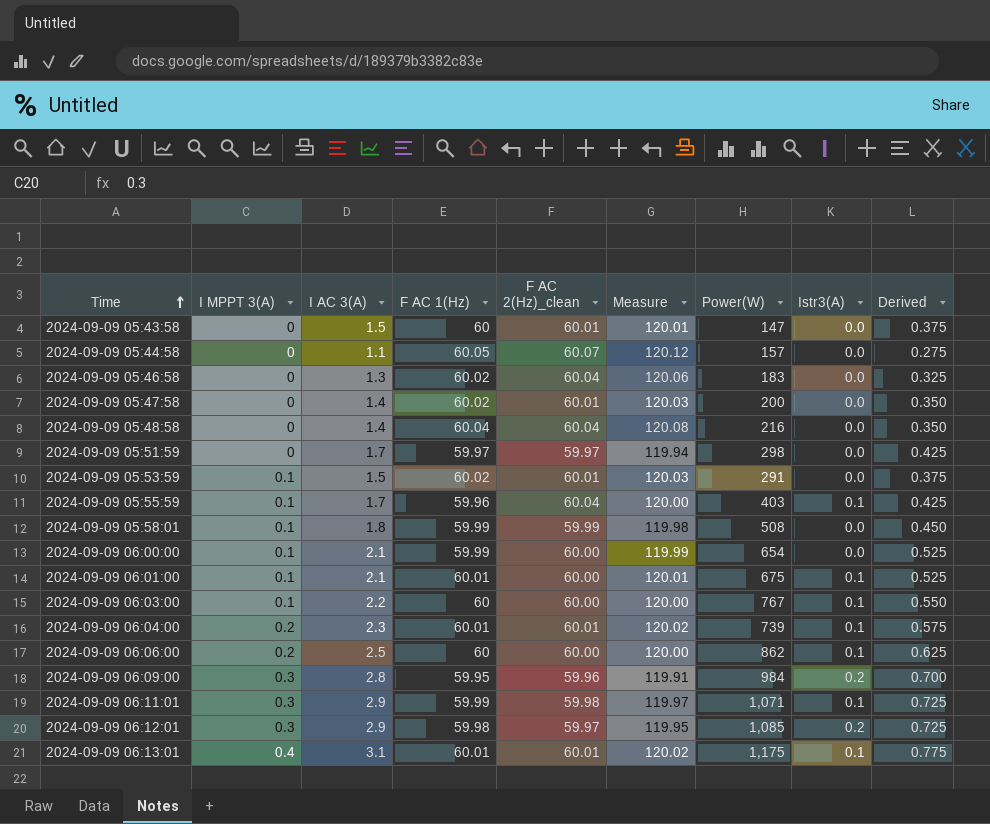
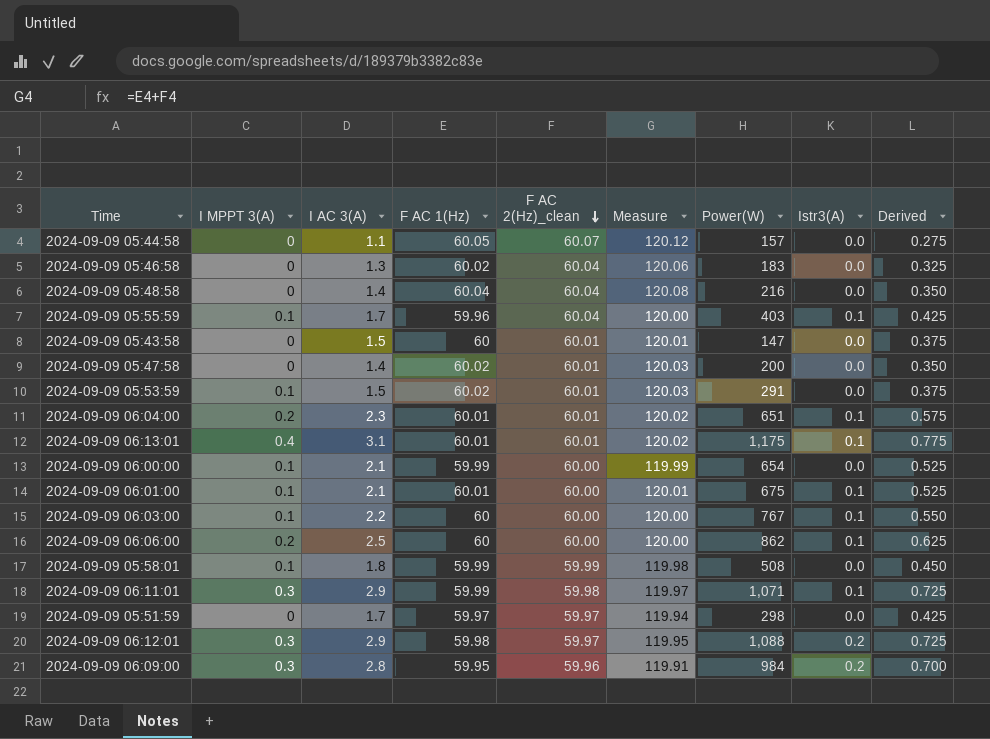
row order: Time ascending -> F AC 2(Hz)_clean descending
2024-09-09 06:04:00 | Power(W): 739 -> 651
2024-09-09 06:12:01 | Power(W): 1,085 -> 1,088

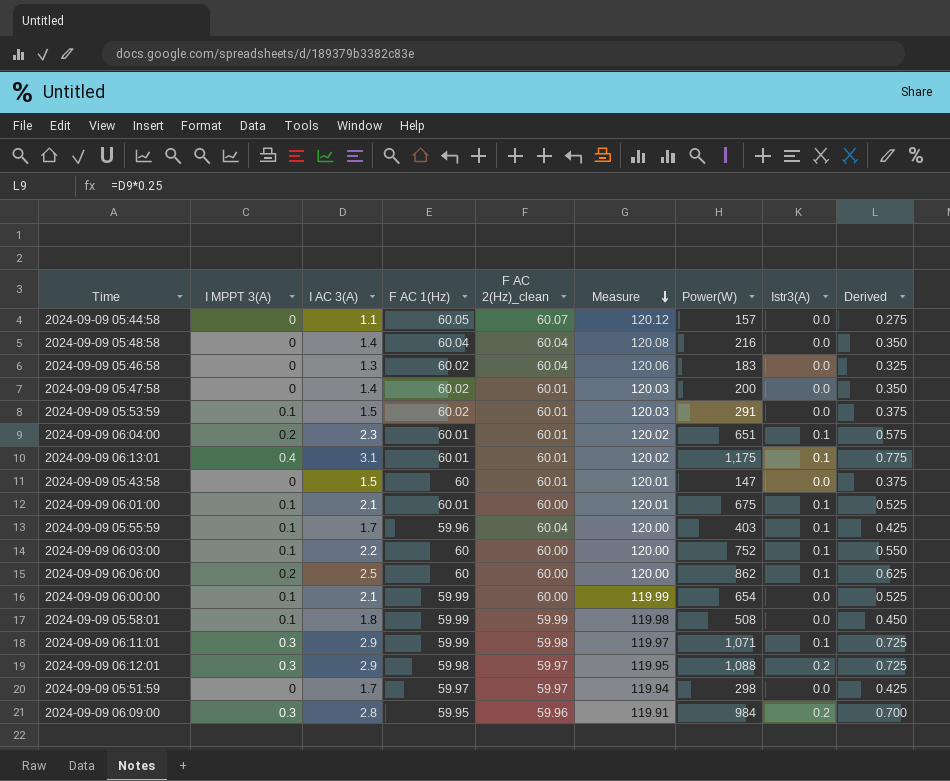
row order: F AC 2(Hz)_clean descending -> Measure descending
2024-09-09 06:03:00 | Power(W): 767 -> 752

